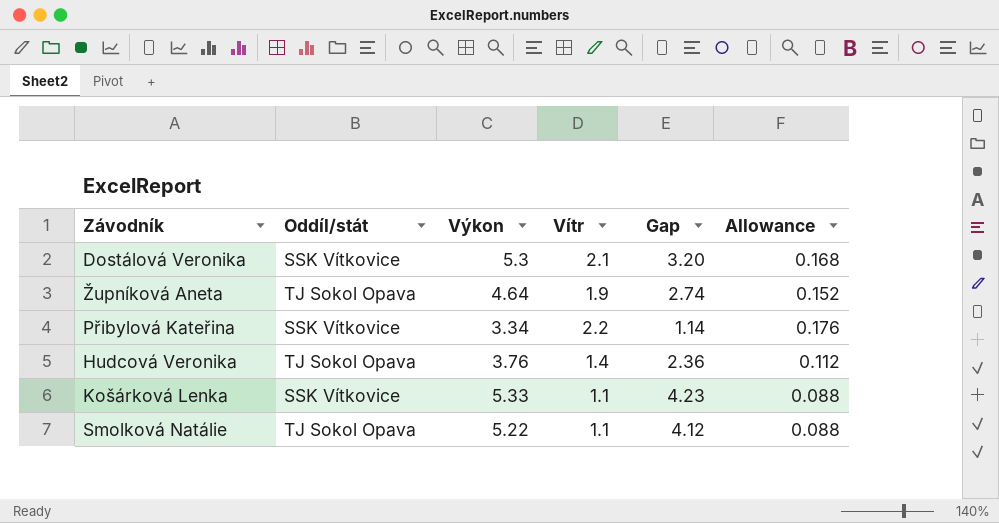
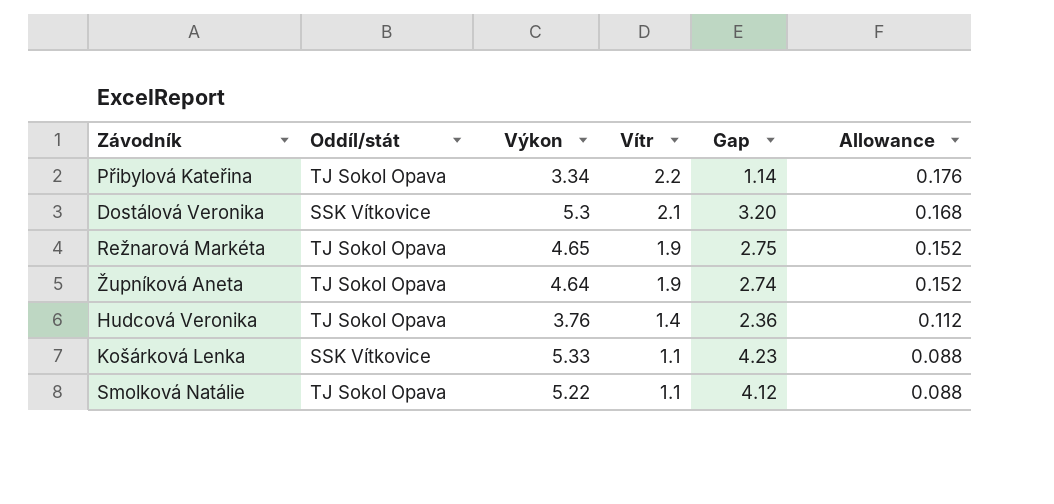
row order: none -> Vítr descending
Přibylová Kateřina | Oddíl/stát: SSK Vítkovice -> TJ Sokol Opava
row Režnarová Markéta: none -> TJ Sokol Opava | 4.65 | 1.9 | 2.75 | 0.152

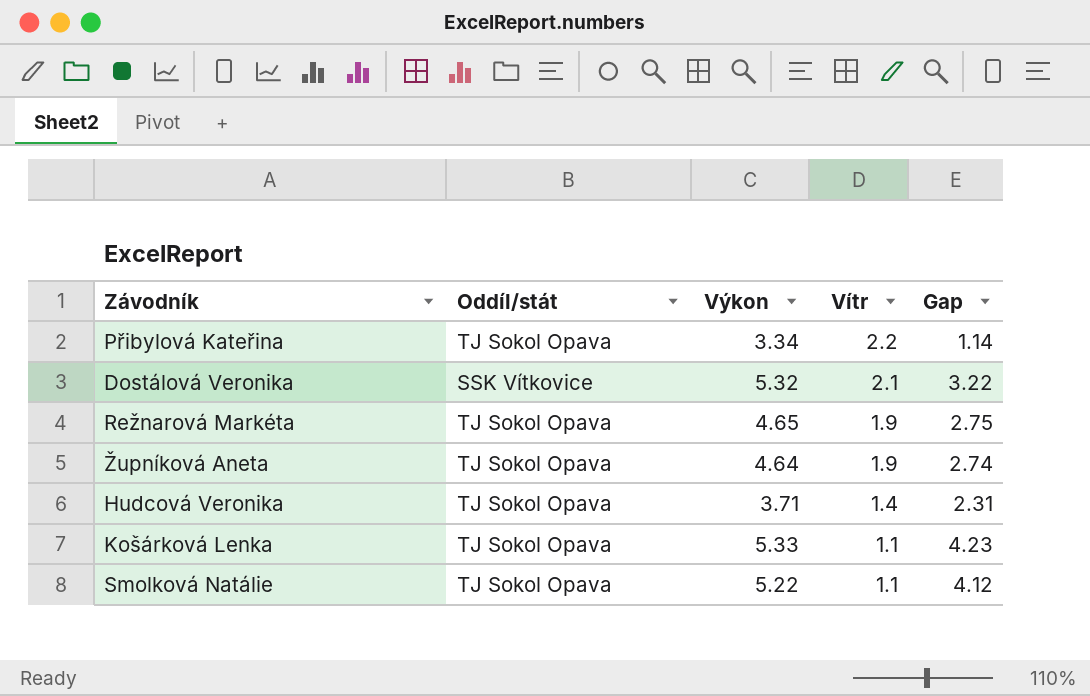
column Allowance | formula: [Vítr] * 0.08 -> none
Dostálová Veronika | Výkon: 5.3 -> 5.32
Dostálová Veronika | Gap: 3.20 -> 3.22
Hudcová Veronika | Výkon: 3.76 -> 3.71
Hudcová Veronika | Gap: 2.36 -> 2.31
Košárková Lenka | Oddíl/stát: SSK Vítkovice -> TJ Sokol Opava

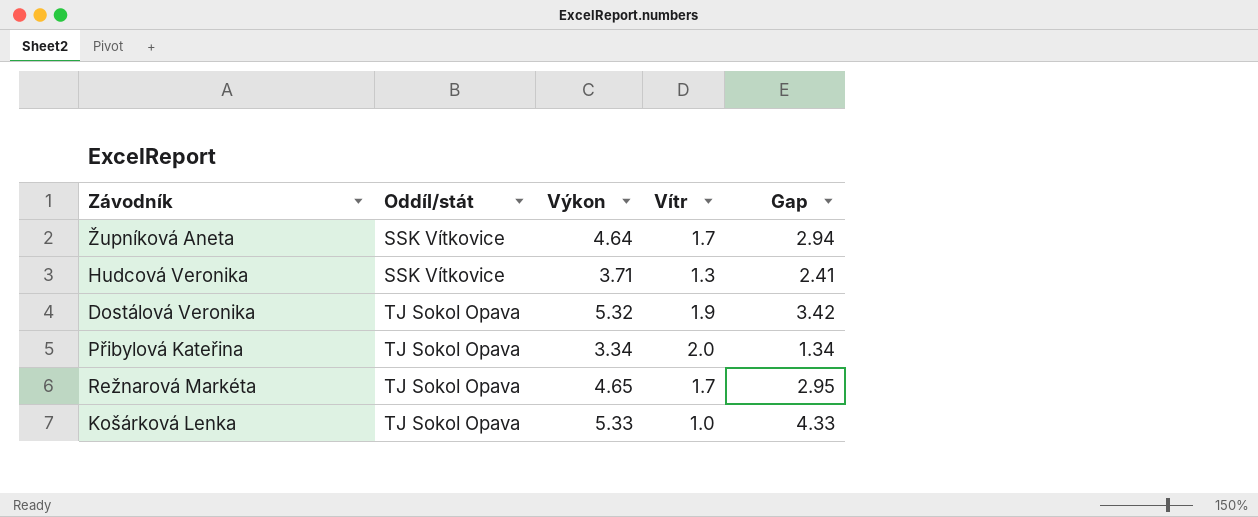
row order: Vítr descending -> Oddíl/stát ascending
row Smolková Natálie: TJ Sokol Opava | 5.22 | 1.1 | 4.12 -> none
Župníková Aneta | Oddíl/stát: TJ Sokol Opava -> SSK Vítkovice
Župníková Aneta | Vítr: 1.9 -> 1.7
Župníková Aneta | Gap: 2.74 -> 2.94
Hudcová Veronika | Oddíl/stát: TJ Sokol Opava -> SSK Vítkovice
Hudcová Veronika | Vítr: 1.4 -> 1.3
Hudcová Veronika | Gap: 2.31 -> 2.41
Dostálová Veronika | Oddíl/stát: SSK Vítkovice -> TJ Sokol Opava
Dostálová Veronika | Vítr: 2.1 -> 1.9
Dostálová Veronika | Gap: 3.22 -> 3.42
Přibylová Kateřina | Vítr: 2.2 -> 2.0
Přibylová Kateřina | Gap: 1.14 -> 1.34
Režnarová Markéta | Vítr: 1.9 -> 1.7
Režnarová Markéta | Gap: 2.75 -> 2.95
Košárková Lenka | Vítr: 1.1 -> 1.0
Košárková Lenka | Gap: 4.23 -> 4.33

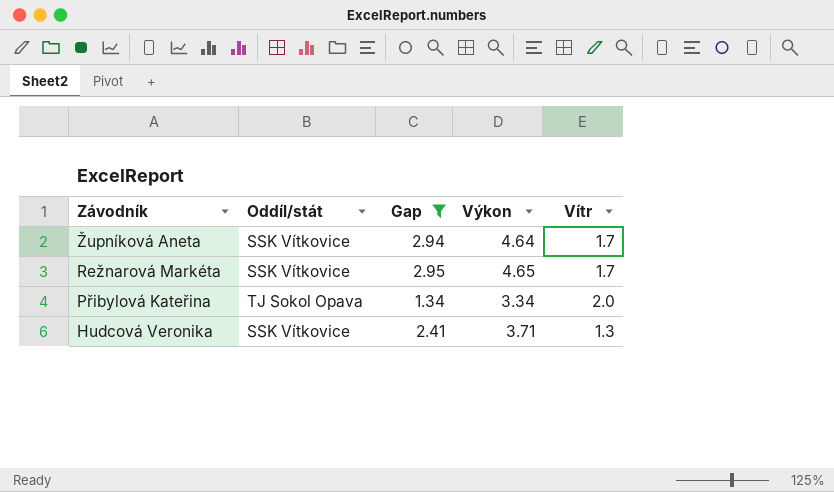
filter: none -> Gap <= 2.95
row order: Oddíl/stát ascending -> Závodník descending
column Gap | position: 5 -> 3
Režnarová Markéta | Oddíl/stát: TJ Sokol Opava -> SSK Vítkovice

